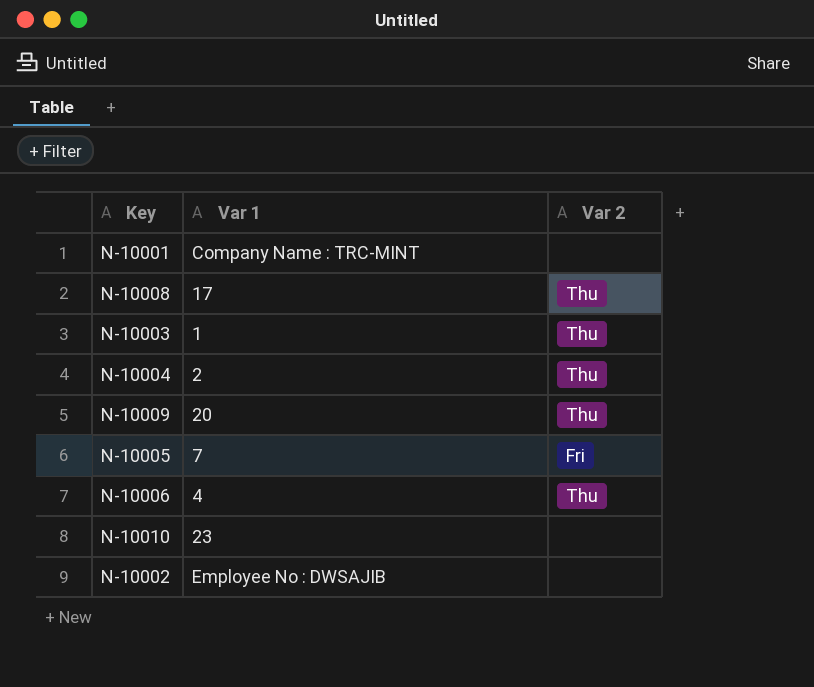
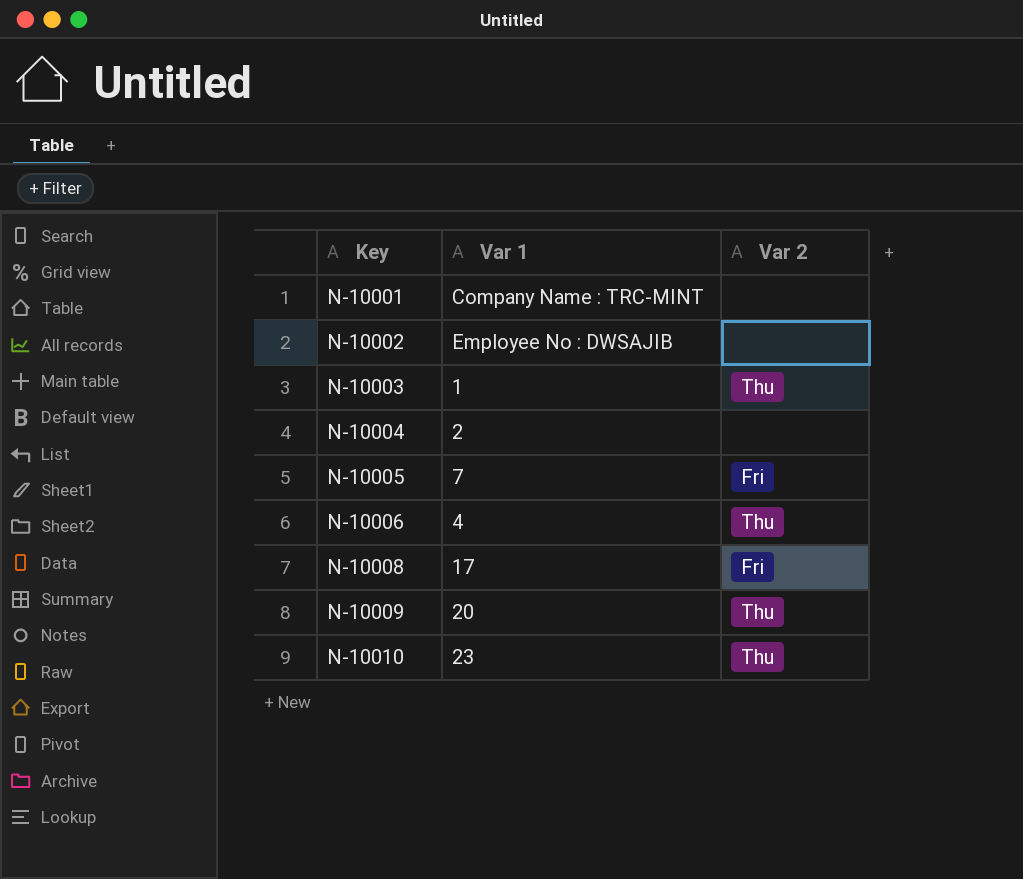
row order: none -> Key ascending
N-10004 | Var 2: Thu -> none
N-10008 | Var 2: Thu -> Fri
N-10010 | Var 2: none -> Thu

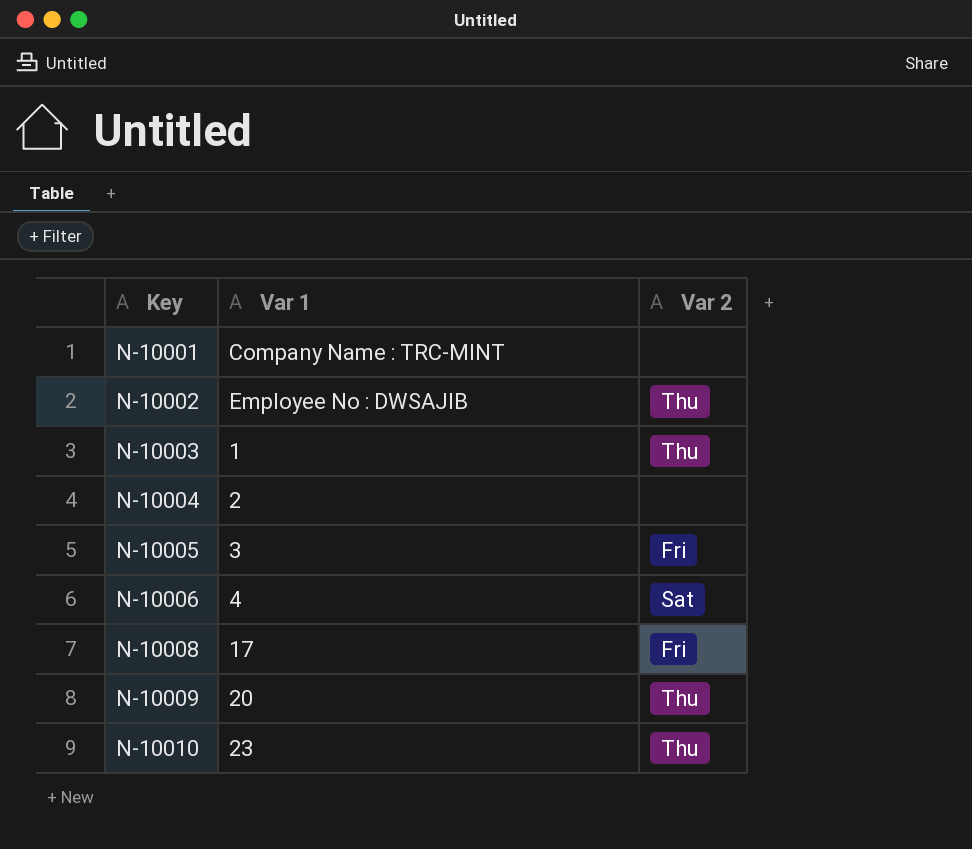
N-10002 | Var 2: none -> Thu
N-10005 | Var 1: 7 -> 3
N-10006 | Var 2: Thu -> Sat

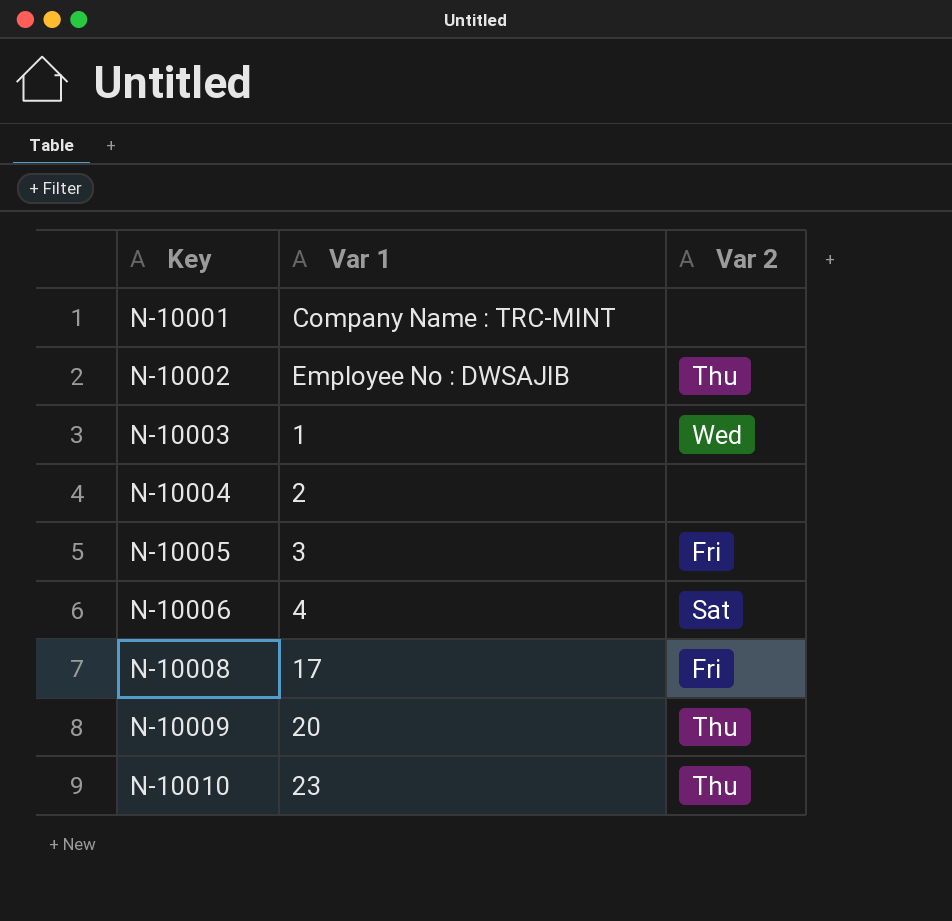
N-10003 | Var 2: Thu -> Wed

